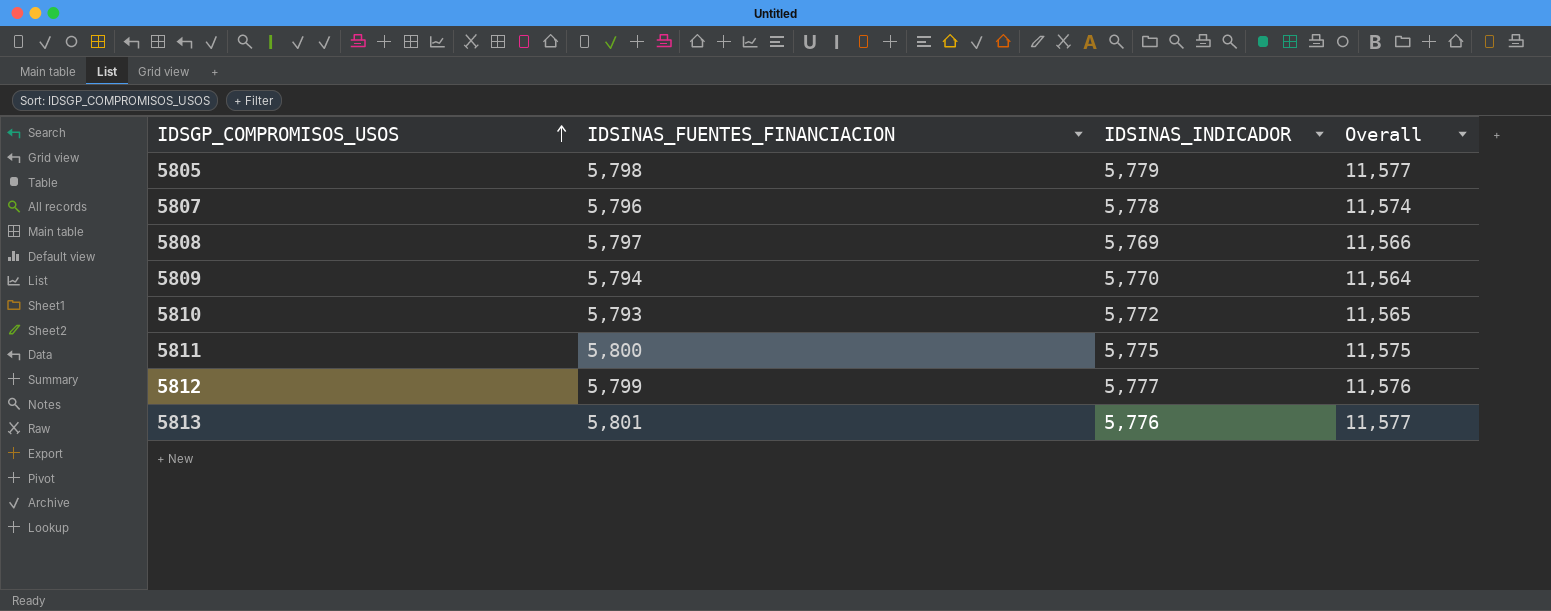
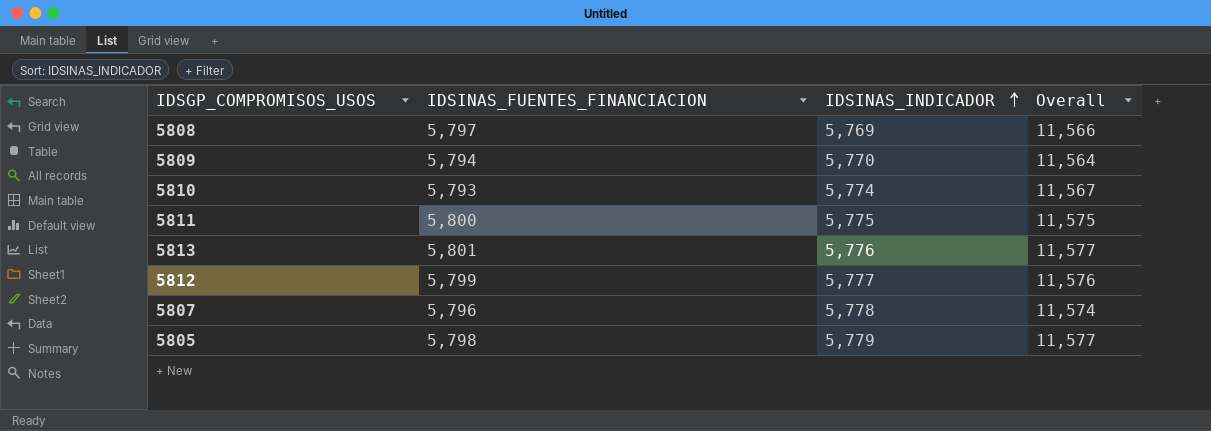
row order: IDSGP_COMPROMISOS_USOS ascending -> IDSINAS_INDICADOR ascending
5810 | IDSINAS_INDICADOR: 5,772 -> 5,774
5810 | Overall: 11,565 -> 11,567

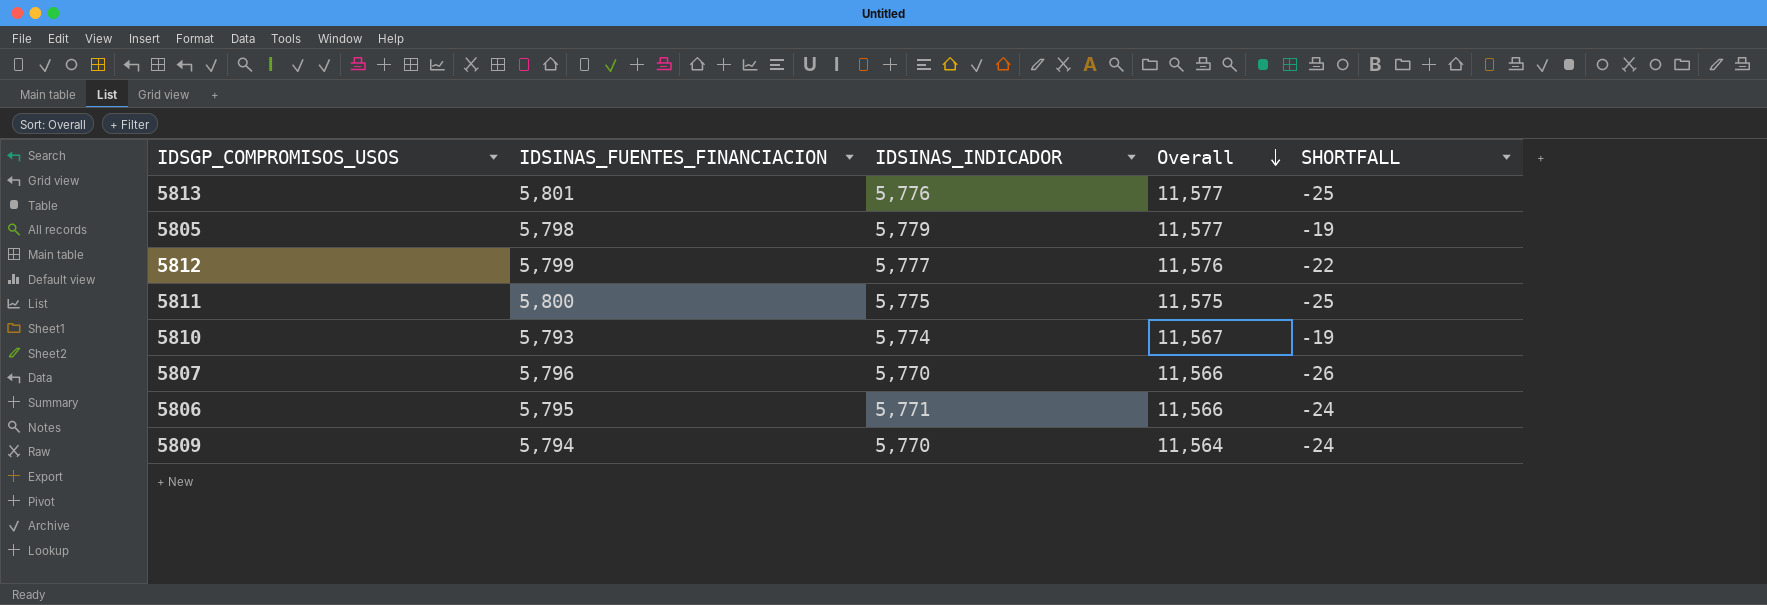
row order: IDSINAS_INDICADOR ascending -> Overall descending
column SHORTFALL | formula: none -> [IDSINAS_INDICADOR] - [IDSINAS_FUENTES_FINANCIACION]
row 5808: 5,797 | 5,769 | 11,566 -> none
5807 | IDSINAS_INDICADOR: 5,778 -> 5,770
5807 | Overall: 11,574 -> 11,566
row 5806: none -> 5,795 | 5,771 | 11,566 | -24

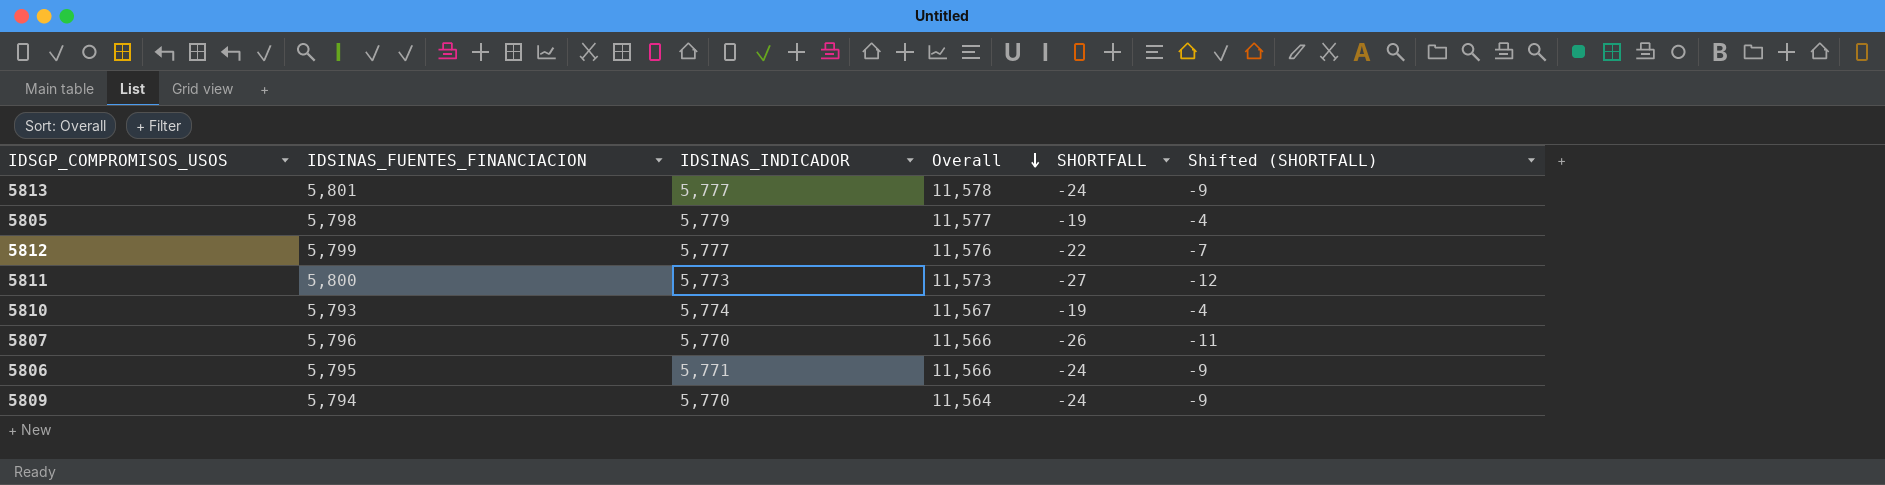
column Shifted (SHORTFALL) | formula: none -> [SHORTFALL] + 15
5813 | IDSINAS_INDICADOR: 5,776 -> 5,777
5813 | Overall: 11,577 -> 11,578
5813 | SHORTFALL: -25 -> -24
5811 | IDSINAS_INDICADOR: 5,775 -> 5,773
5811 | Overall: 11,575 -> 11,573
5811 | SHORTFALL: -25 -> -27

